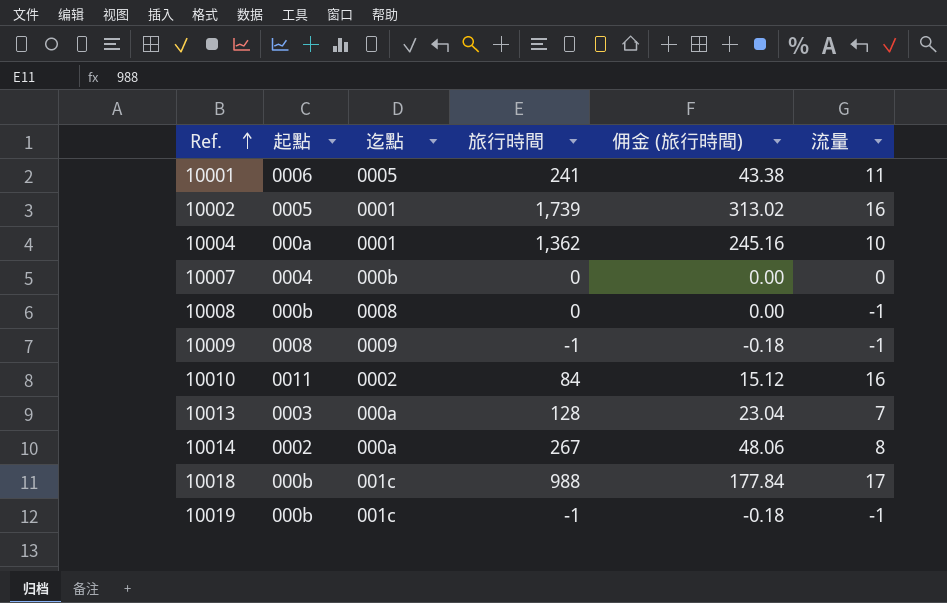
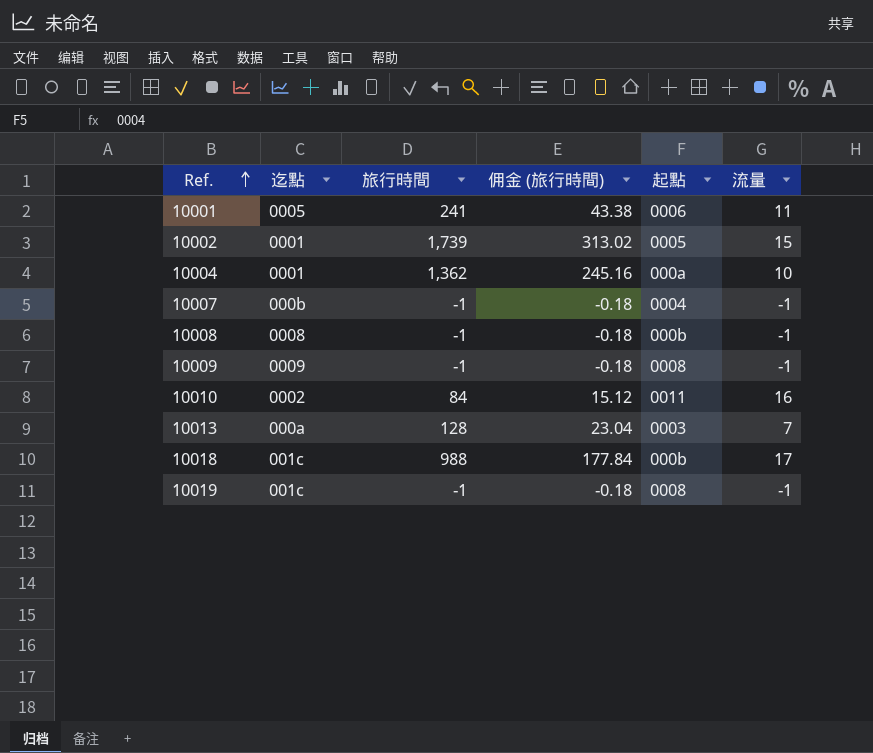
column 起點 | position: 2 -> 5
row 10014: 0002 | 000a | 267 | 48.06 | 8 -> none
10002 | 流量: 16 -> 15
10007 | 旅行時間: 0 -> -1
10007 | 佣金 (旅行時間): 0.00 -> -0.18
10007 | 流量: 0 -> -1
10008 | 旅行時間: 0 -> -1
10008 | 佣金 (旅行時間): 0.00 -> -0.18
10019 | 起點: 000b -> 0008

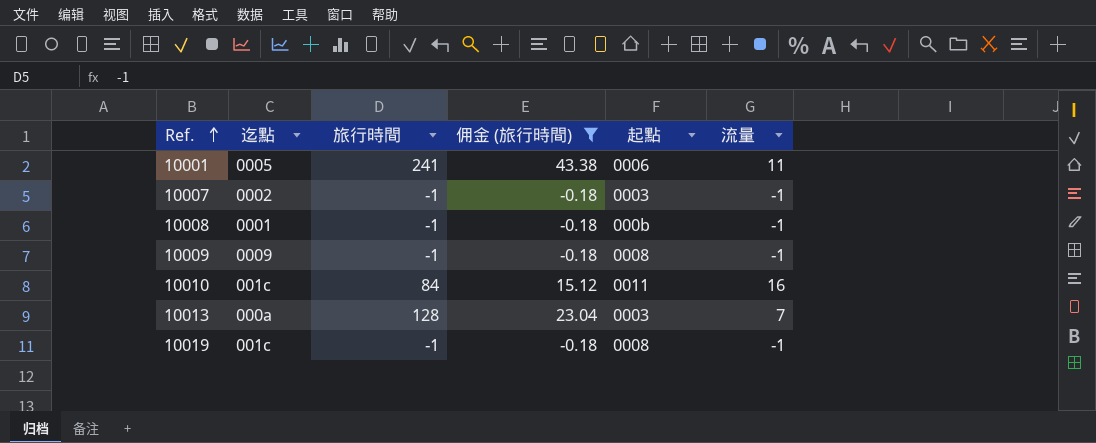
filter: none -> 佣金 (旅行時間) <= 43.38
10007 | 迄點: 000b -> 0002
10007 | 起點: 0004 -> 0003
10008 | 迄點: 0008 -> 0001
10010 | 迄點: 0002 -> 001c

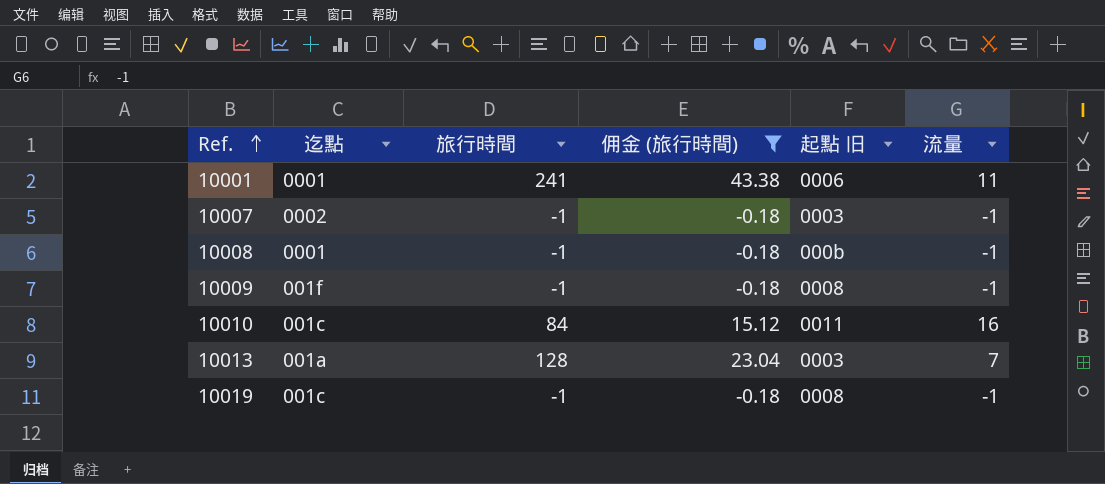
column name: 起點 -> 起點 旧
10001 | 迄點: 0005 -> 0001
10009 | 迄點: 0009 -> 001f
10013 | 迄點: 000a -> 001a

